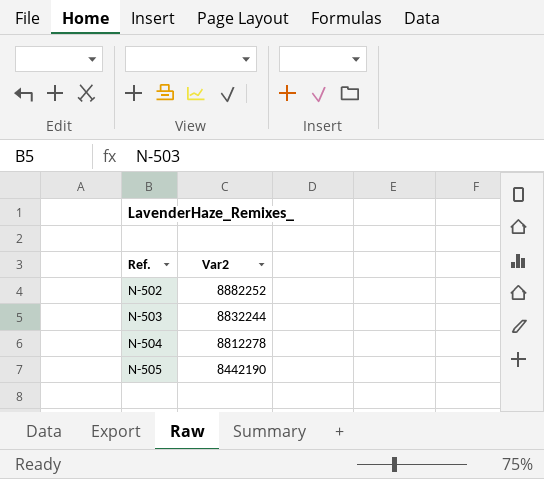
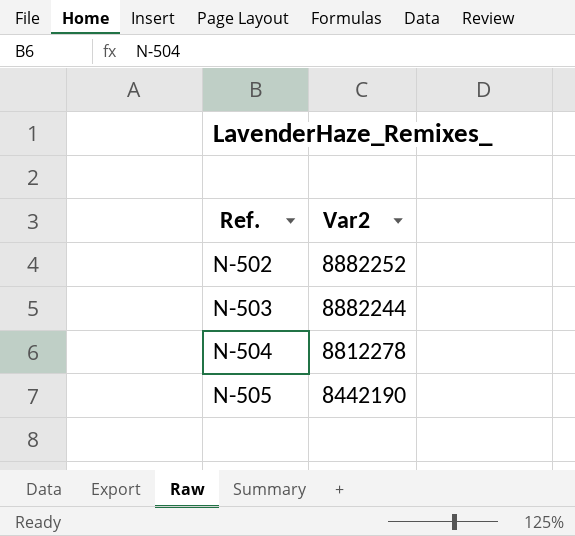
N-503 | Var2: 8832244 -> 8882244

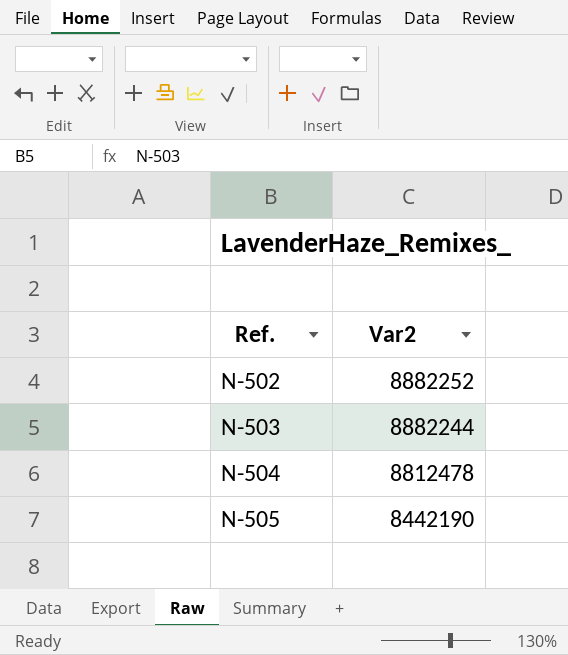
N-504 | Var2: 8812278 -> 8812478

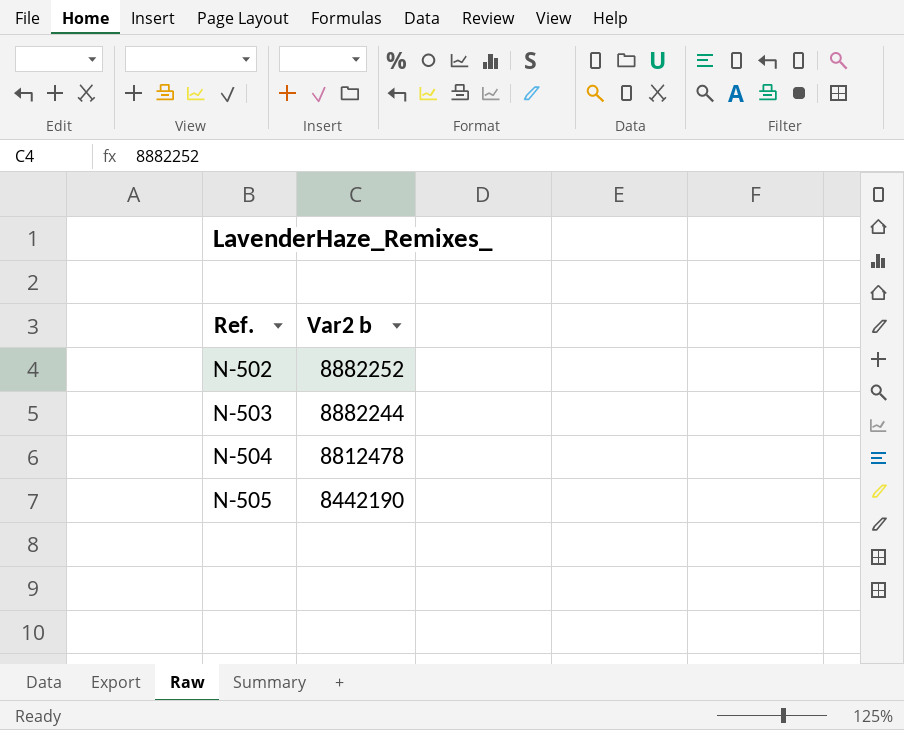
column name: Var2 -> Var2 b

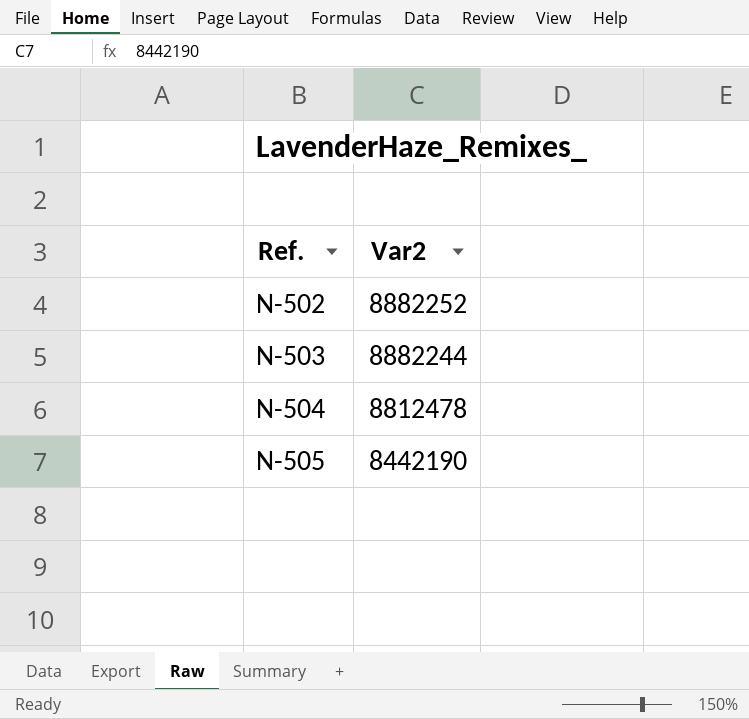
column name: Var2 b -> Var2

